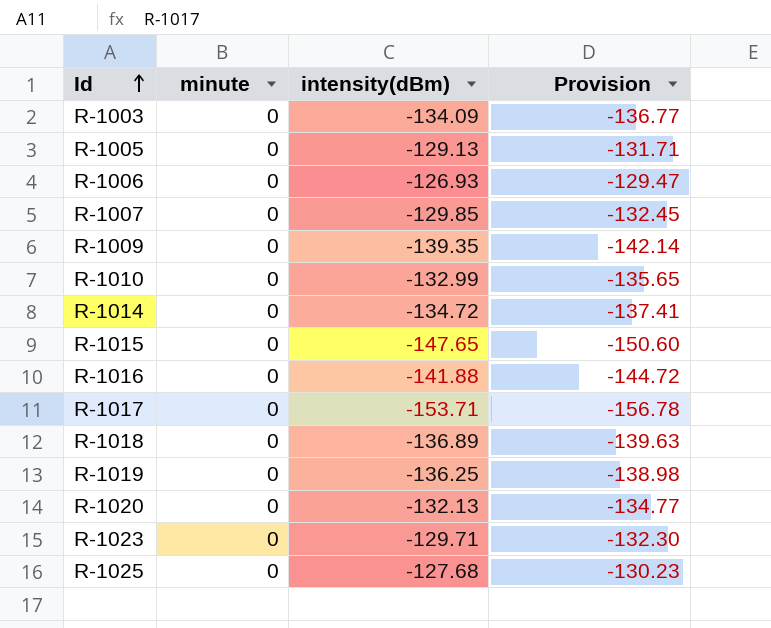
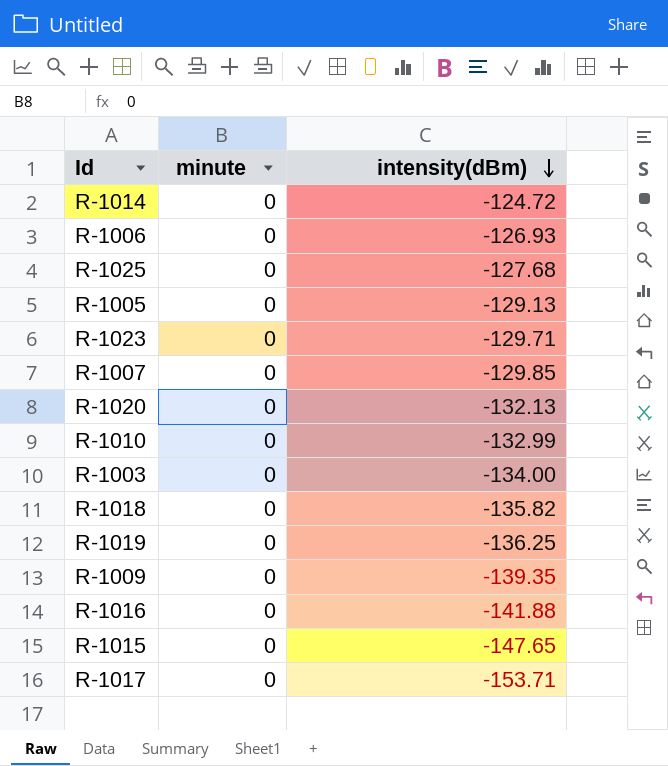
row order: Id ascending -> intensity(dBm) descending
column Provision | formula: [intensity(dBm)] * 1.02 -> none
R-1014 | intensity(dBm): -134.72 -> -124.72
R-1003 | intensity(dBm): -134.09 -> -134.00
R-1018 | intensity(dBm): -136.89 -> -135.82

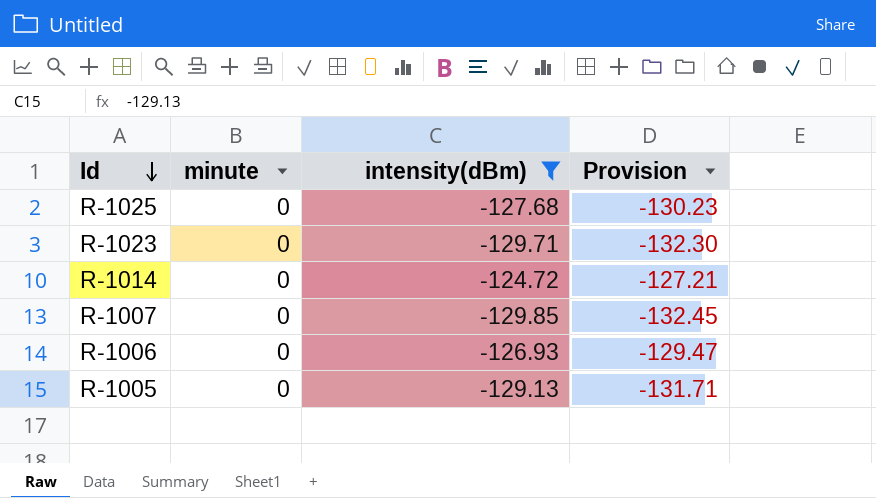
filter: none -> intensity(dBm) >= -129.85
row order: intensity(dBm) descending -> Id descending
column Provision | formula: none -> [intensity(dBm)] * 1.02

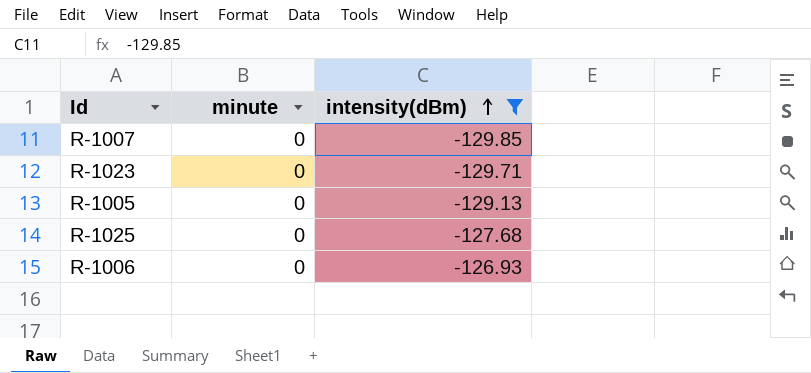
row order: Id descending -> intensity(dBm) ascending
column Provision | formula: [intensity(dBm)] * 1.02 -> none
row R-1014: 0 | -124.72 | -127.21 -> none

